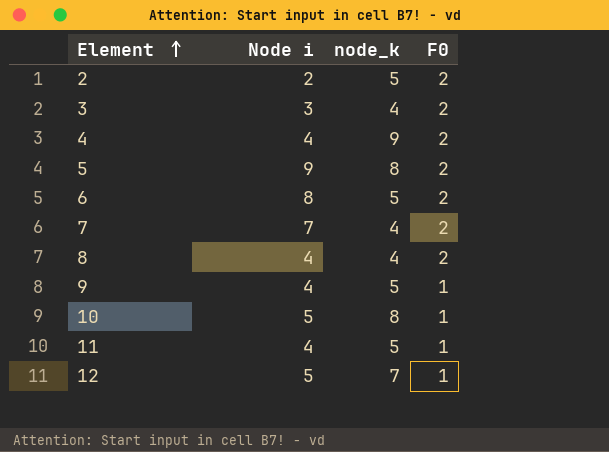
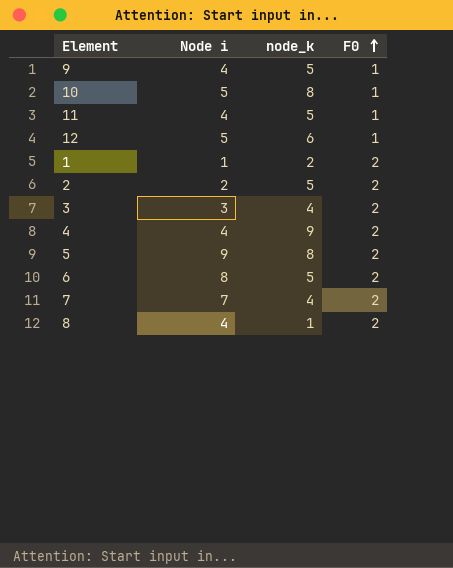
row order: Element ascending -> F0 ascending
12 | node_k: 7 -> 6
row 1: none -> 1 | 2 | 2
8 | node_k: 4 -> 1

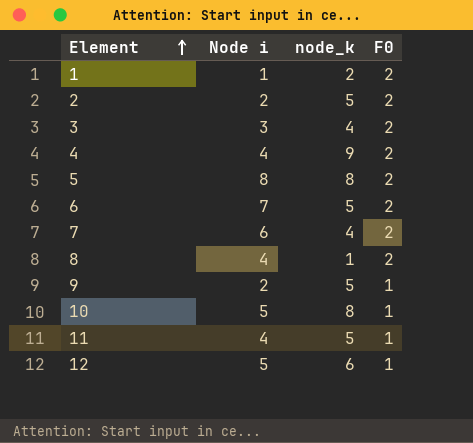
row order: F0 ascending -> Element ascending
5 | Node i: 9 -> 8
6 | Node i: 8 -> 7
7 | Node i: 7 -> 6
9 | Node i: 4 -> 2

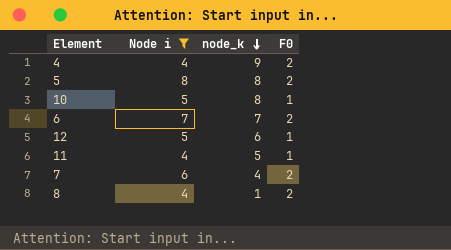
filter: none -> Node i >= 4
row order: Element ascending -> node_k descending
6 | node_k: 5 -> 7

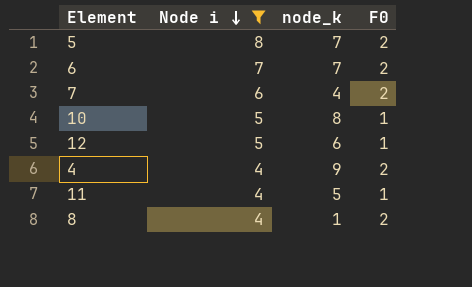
row order: node_k descending -> Node i descending
5 | node_k: 8 -> 7

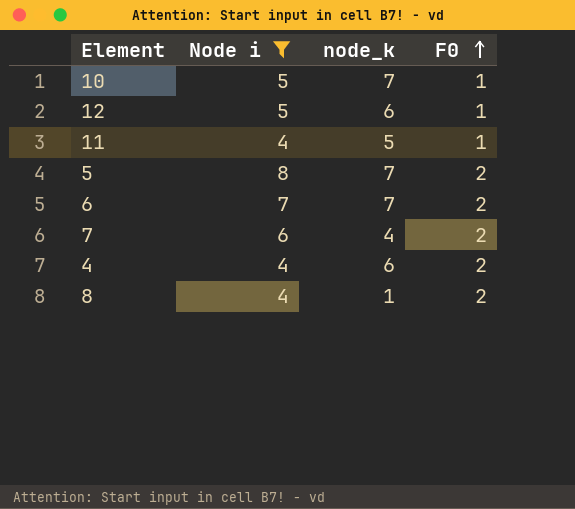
row order: Node i descending -> F0 ascending
10 | node_k: 8 -> 7
4 | node_k: 9 -> 6

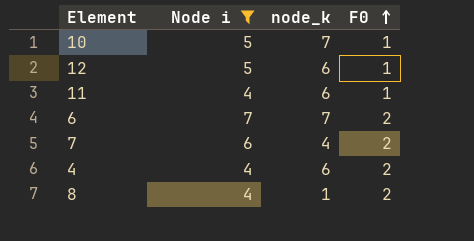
row 5: 8 | 7 | 2 -> none
11 | node_k: 5 -> 6

